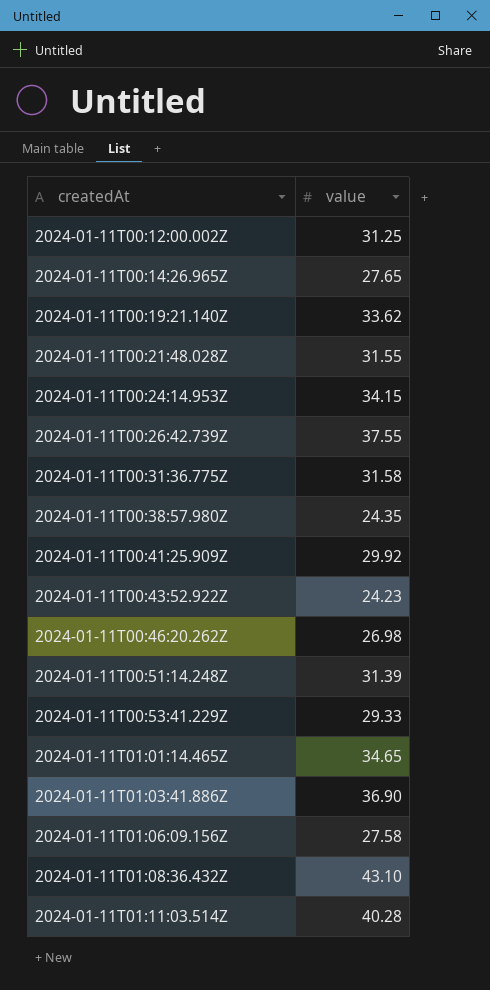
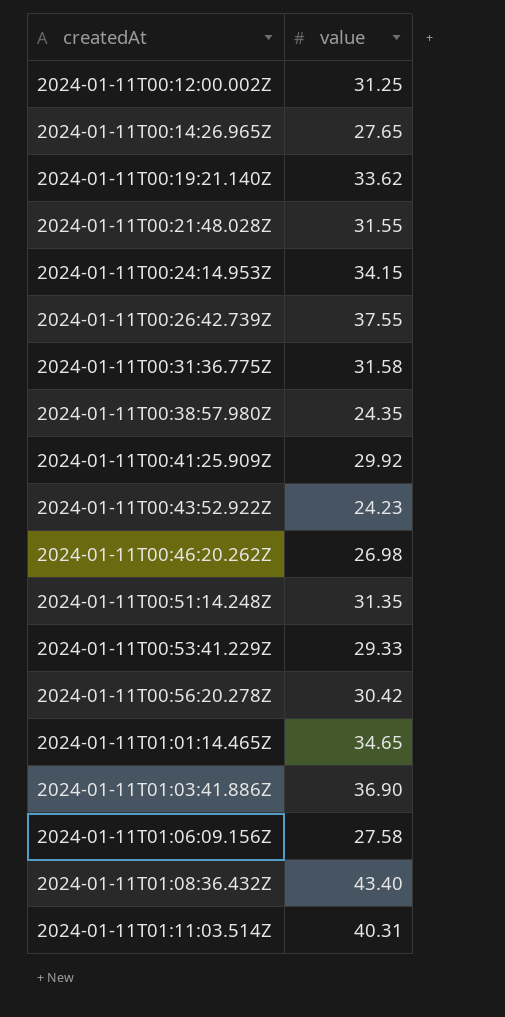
2024-01-11T00:51:14.248Z | value: 31.39 -> 31.35
row 2024-01-11T00:56:20.278Z: none -> 30.42
2024-01-11T01:08:36.432Z | value: 43.10 -> 43.40
2024-01-11T01:11:03.514Z | value: 40.28 -> 40.31

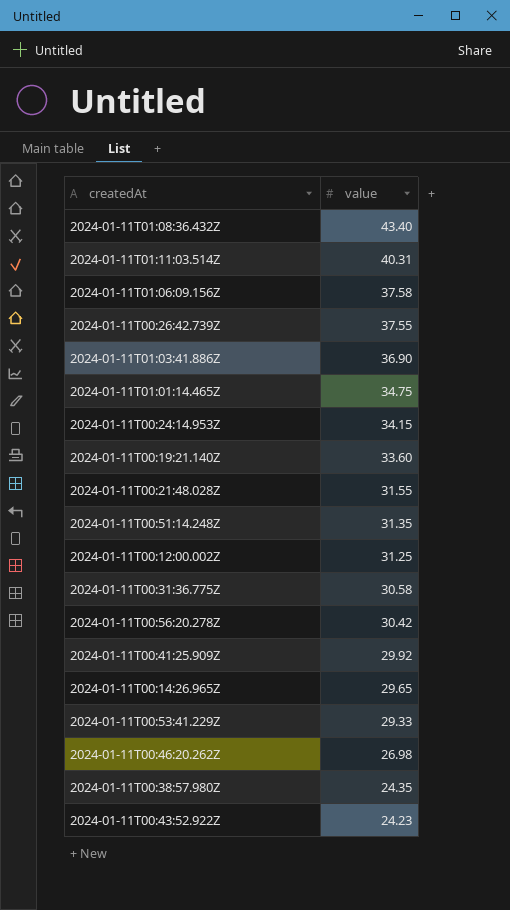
row order: createdAt ascending -> value descending
2024-01-11T01:06:09.156Z | value: 27.58 -> 37.58
2024-01-11T01:01:14.465Z | value: 34.65 -> 34.75
2024-01-11T00:19:21.140Z | value: 33.62 -> 33.60
2024-01-11T00:31:36.775Z | value: 31.58 -> 30.58
2024-01-11T00:14:26.965Z | value: 27.65 -> 29.65

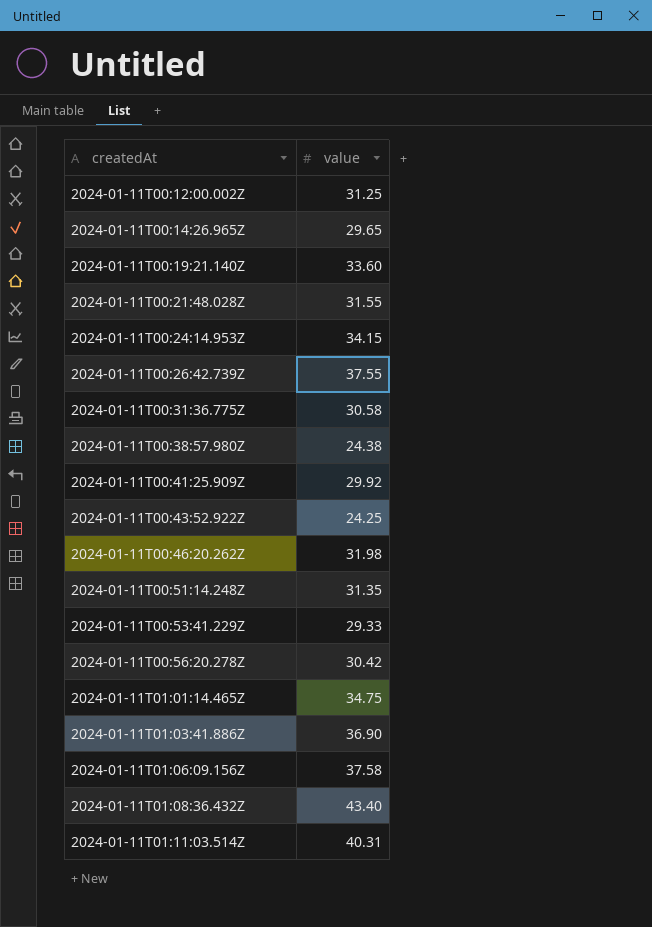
row order: value descending -> createdAt ascending
2024-01-11T00:38:57.980Z | value: 24.35 -> 24.38
2024-01-11T00:43:52.922Z | value: 24.23 -> 24.25
2024-01-11T00:46:20.262Z | value: 26.98 -> 31.98

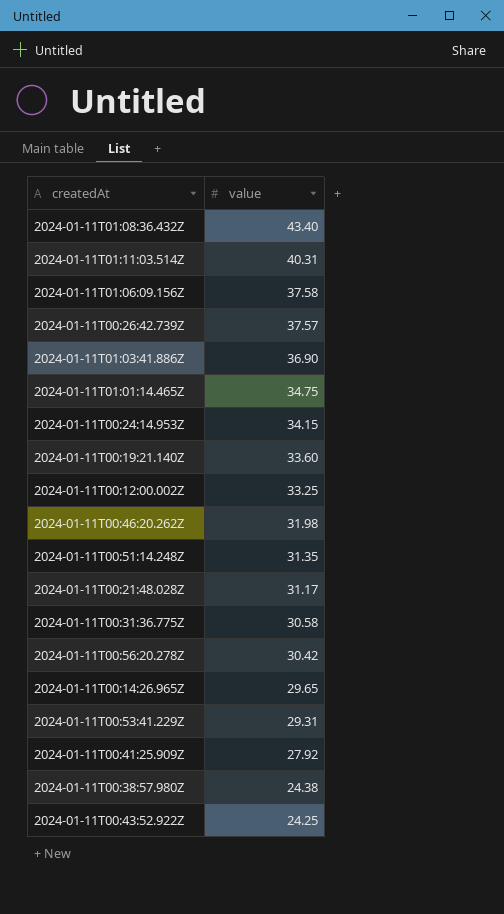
row order: createdAt ascending -> value descending
2024-01-11T00:26:42.739Z | value: 37.55 -> 37.57
2024-01-11T00:12:00.002Z | value: 31.25 -> 33.25
2024-01-11T00:21:48.028Z | value: 31.55 -> 31.17
2024-01-11T00:53:41.229Z | value: 29.33 -> 29.31
2024-01-11T00:41:25.909Z | value: 29.92 -> 27.92

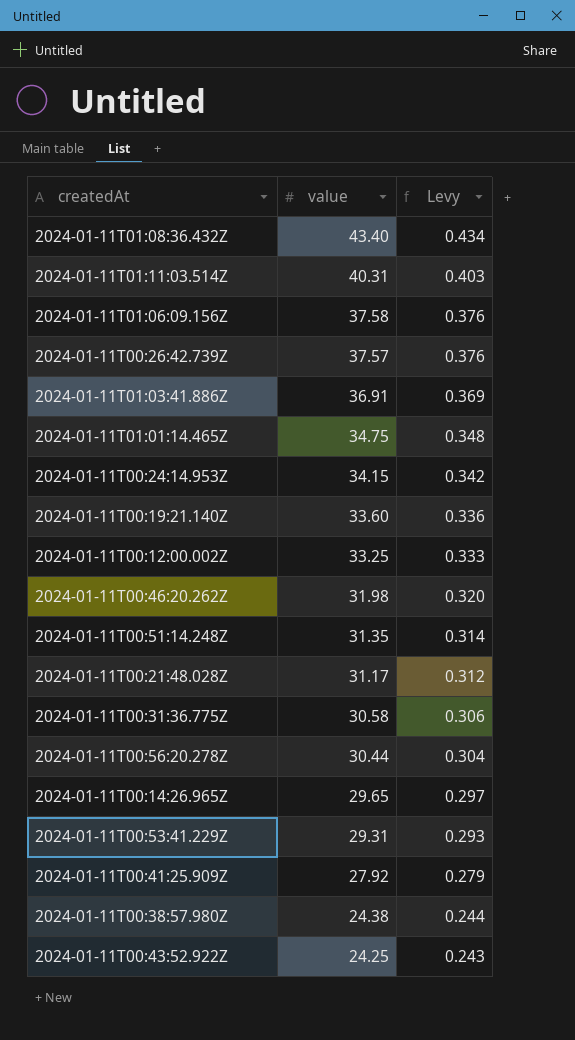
column Levy | formula: none -> [value] * 0.01
2024-01-11T01:03:41.886Z | value: 36.90 -> 36.91
2024-01-11T00:56:20.278Z | value: 30.42 -> 30.44

